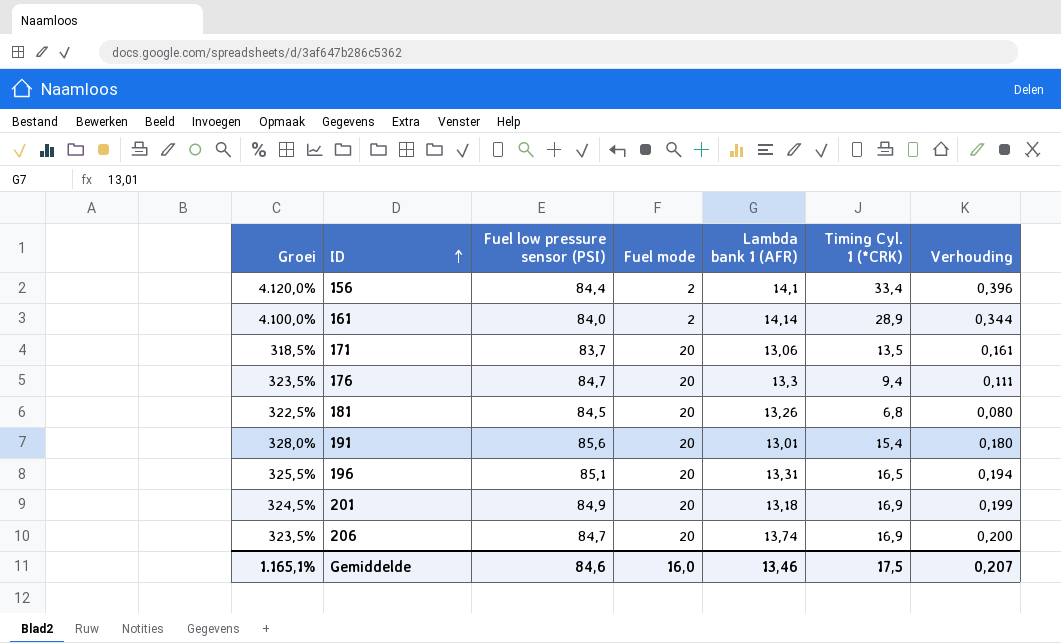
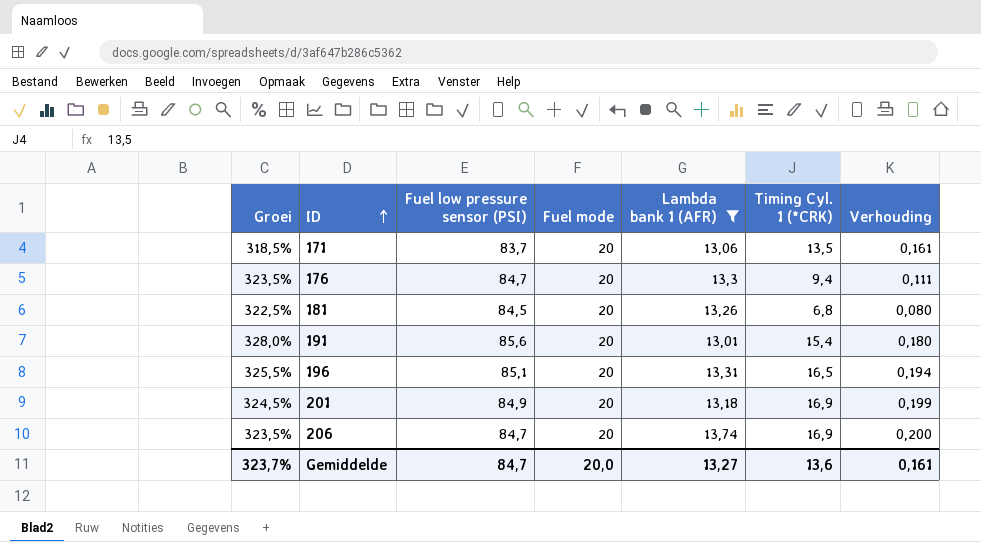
filter: none -> Lambda bank 1 (AFR) <= 13,74
Gemiddelde | Groei: 1.165,1% -> 323,7%
Gemiddelde | Fuel low pressure sensor (PSI): 84,6 -> 84,7
Gemiddelde | Fuel mode: 16,0 -> 20,0
Gemiddelde | Lambda bank 1 (AFR): 13,46 -> 13,27
Gemiddelde | Timing Cyl. 1 (*CRK): 17,5 -> 13,6
Gemiddelde | Verhouding: 0,207 -> 0,161

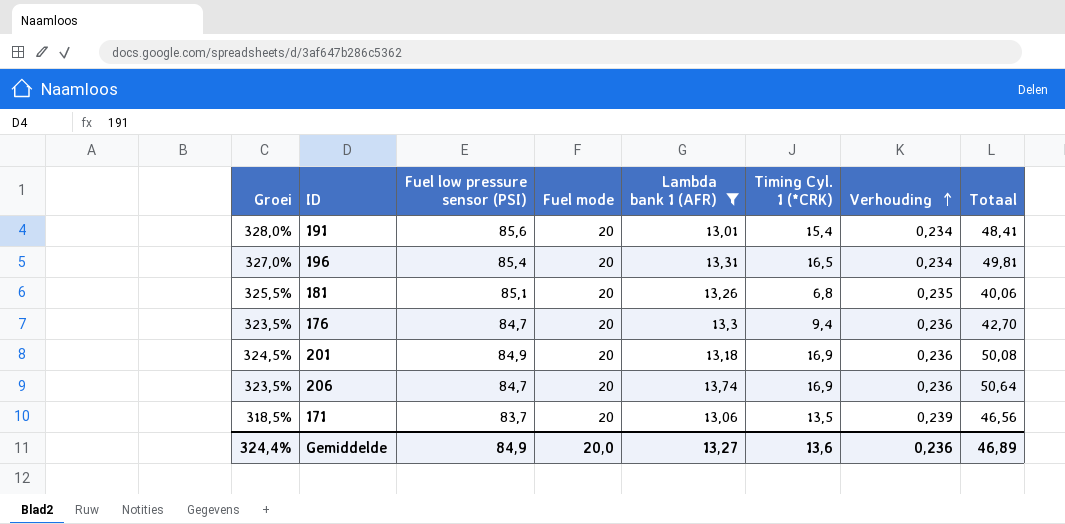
row order: ID ascending -> Verhouding ascending
column Verhouding | formula: [Timing Cyl. 1 (*CRK)] / [Fuel low pressure sensor (PSI)] -> [Fuel mode] / [Fuel low pressure sensor (PSI)]
column Totaal | formula: none -> [Fuel mode] + [Lambda bank 1 (AFR)] + [Timing Cyl. 1 (*CRK)]
196 | Groei: 325,5% -> 327,0%
196 | Fuel low pressure sensor (PSI): 85,1 -> 85,4
181 | Groei: 322,5% -> 325,5%
181 | Fuel low pressure sensor (PSI): 84,5 -> 85,1
Gemiddelde | Groei: 323,7% -> 324,4%
Gemiddelde | Fuel low pressure sensor (PSI): 84,7 -> 84,9
Gemiddelde | Verhouding: 0,161 -> 0,236

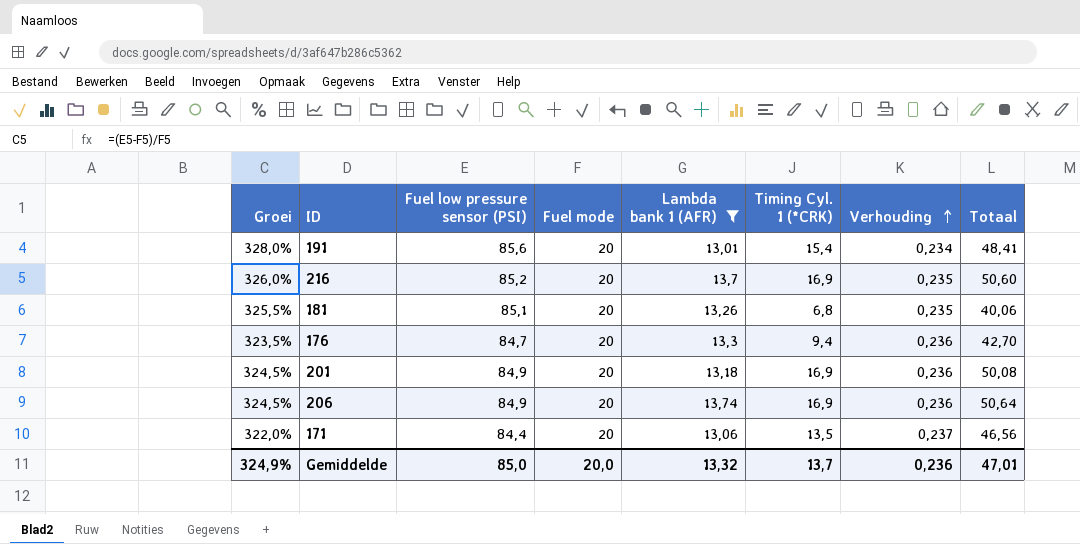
row 196: 327,0% | 85,4 | 20 | 13,31 | 16,5 | 0,234 | 49,81 -> none
row 216: none -> 326,0% | 85,2 | 20 | 13,7 | 16,9 | 0,235 | 50,60
206 | Groei: 323,5% -> 324,5%
206 | Fuel low pressure sensor (PSI): 84,7 -> 84,9
171 | Groei: 318,5% -> 322,0%
171 | Fuel low pressure sensor (PSI): 83,7 -> 84,4
171 | Verhouding: 0,239 -> 0,237
Gemiddelde | Groei: 324,4% -> 324,9%
Gemiddelde | Fuel low pressure sensor (PSI): 84,9 -> 85,0
Gemiddelde | Lambda bank 1 (AFR): 13,27 -> 13,32
Gemiddelde | Timing Cyl. 1 (*CRK): 13,6 -> 13,7
Gemiddelde | Totaal: 46,89 -> 47,01

